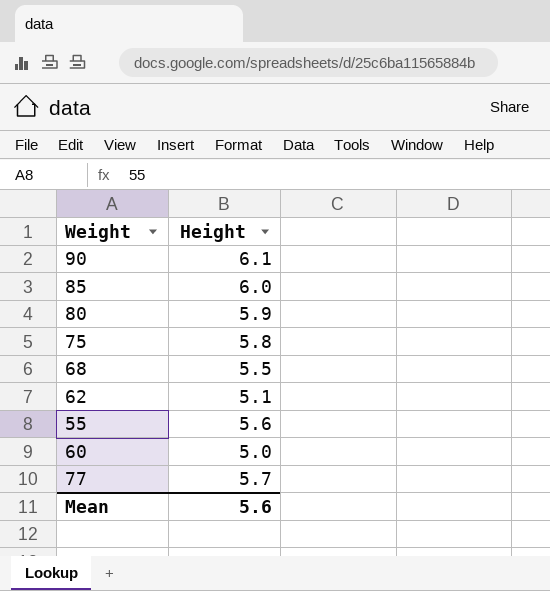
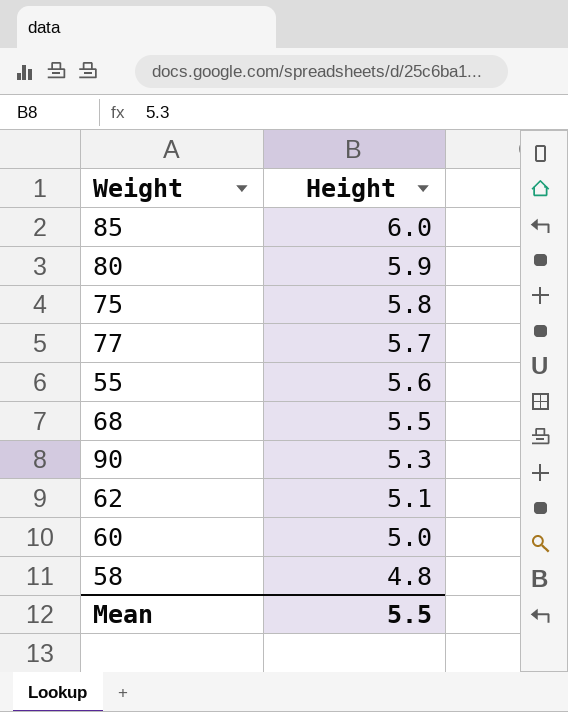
row order: none -> Height descending
90 | Height: 6.1 -> 5.3
row 58: none -> 4.8
Mean | Height: 5.6 -> 5.5

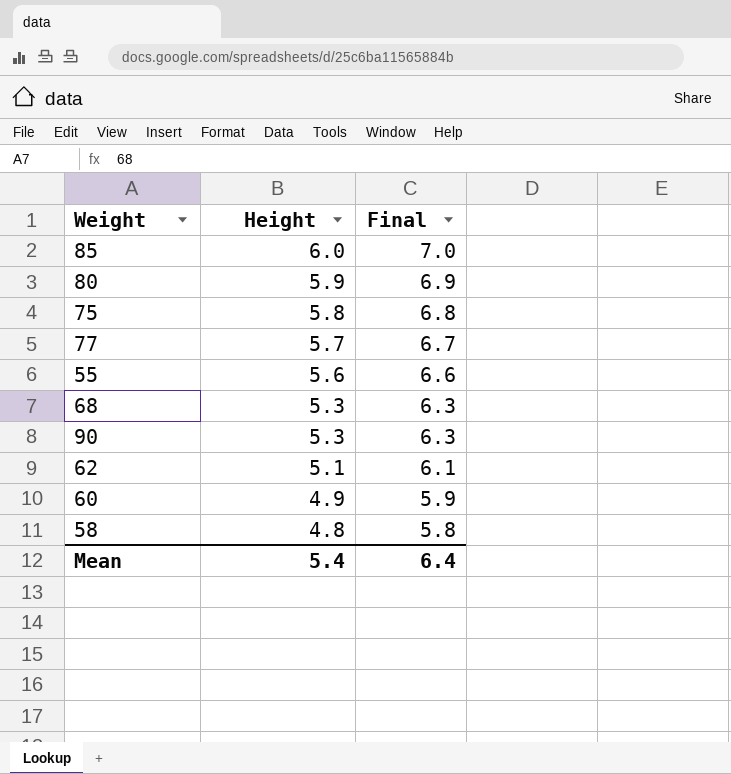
column Final | formula: none -> [Height] + 1
68 | Height: 5.5 -> 5.3
60 | Height: 5.0 -> 4.9
Mean | Height: 5.5 -> 5.4

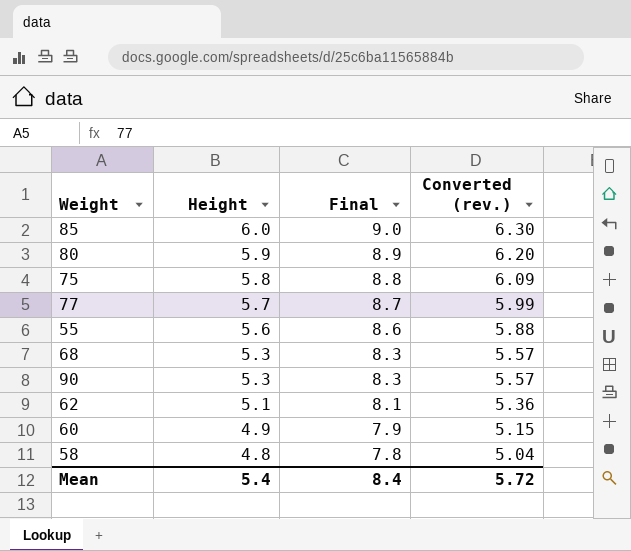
column Final | formula: [Height] + 1 -> [Height] + 3
column Converted (rev.) | formula: none -> [Height] * 1.05
Mean | Final: 6.4 -> 8.4

